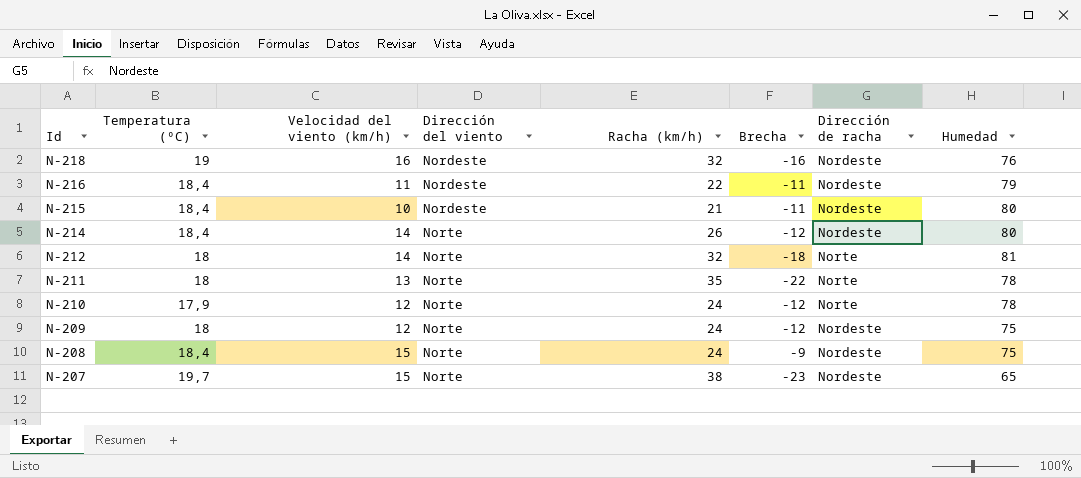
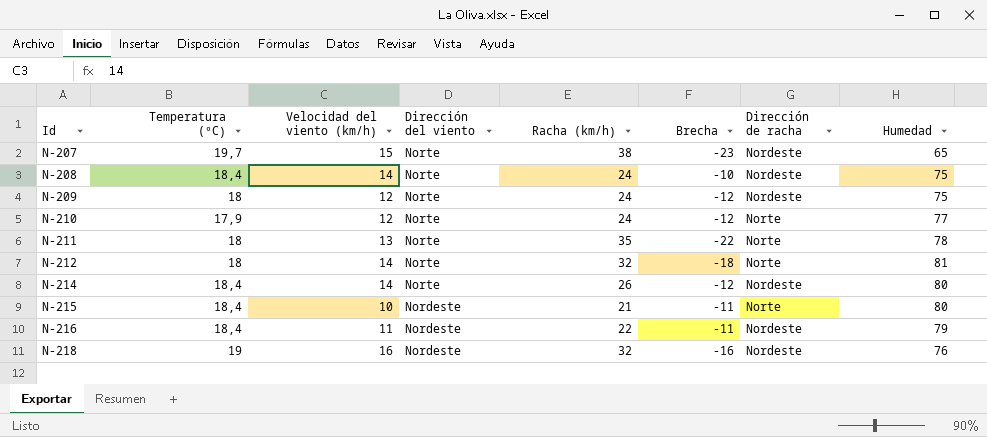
row order: Id descending -> Id ascending
N-208 | Velocidad del viento (km/h): 15 -> 14
N-208 | Brecha: -9 -> -10
N-210 | Humedad: 78 -> 77
N-215 | Dirección de racha: Nordeste -> Norte

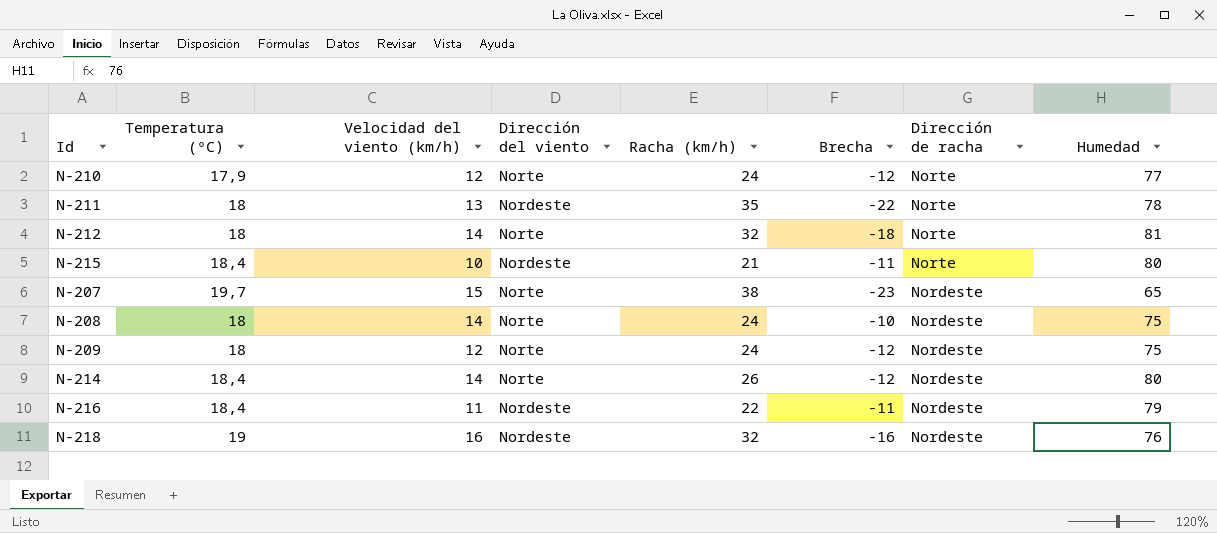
row order: Id ascending -> Dirección de racha descending
N-211 | Dirección del viento: Norte -> Nordeste
N-208 | Temperatura (ºC): 18,4 -> 18

